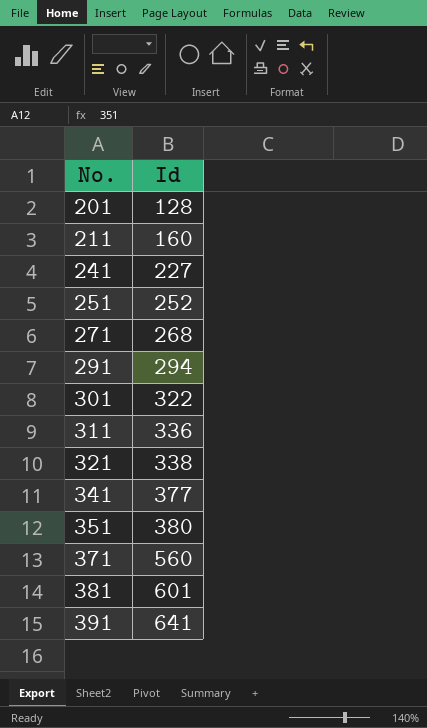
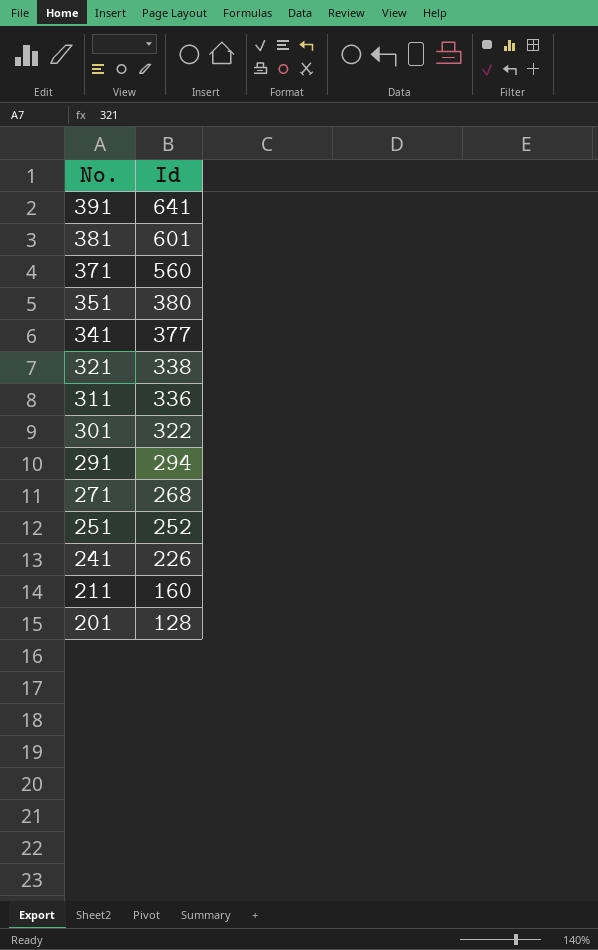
row order: No. ascending -> No. descending
241 | Id: 227 -> 226

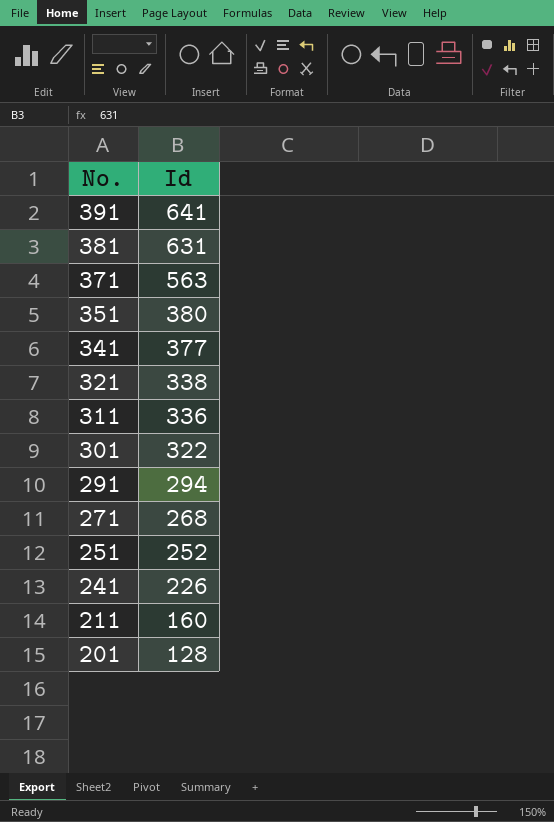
381 | Id: 601 -> 631
371 | Id: 560 -> 563

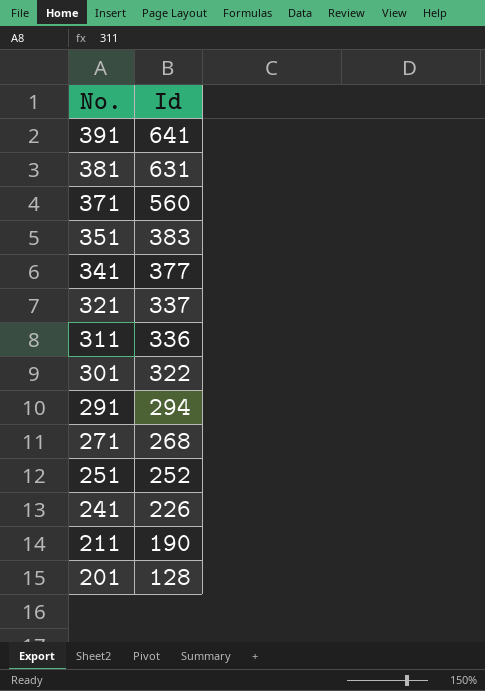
371 | Id: 563 -> 560
351 | Id: 380 -> 383
321 | Id: 338 -> 337
211 | Id: 160 -> 190

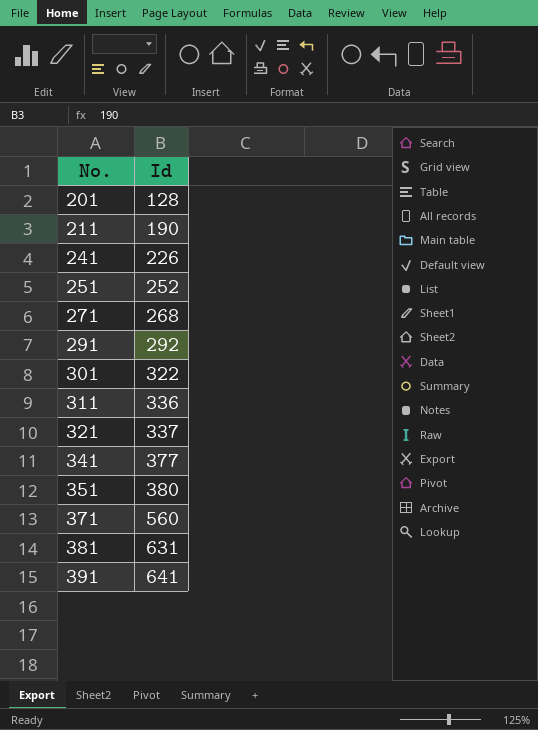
row order: No. descending -> No. ascending
291 | Id: 294 -> 292
351 | Id: 383 -> 380

